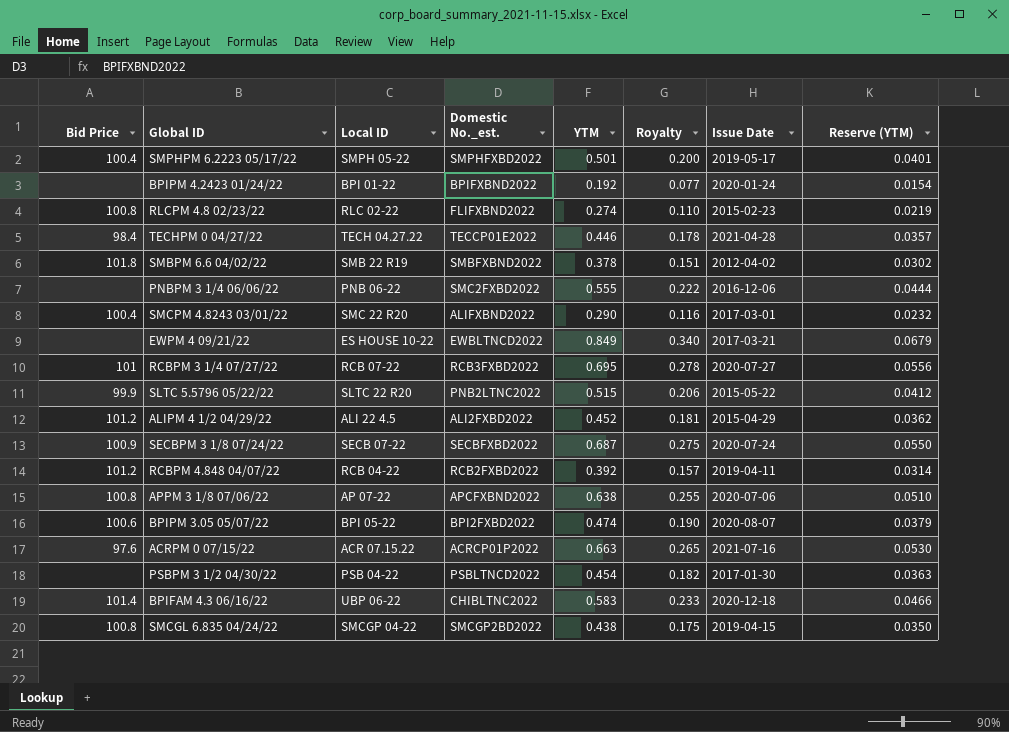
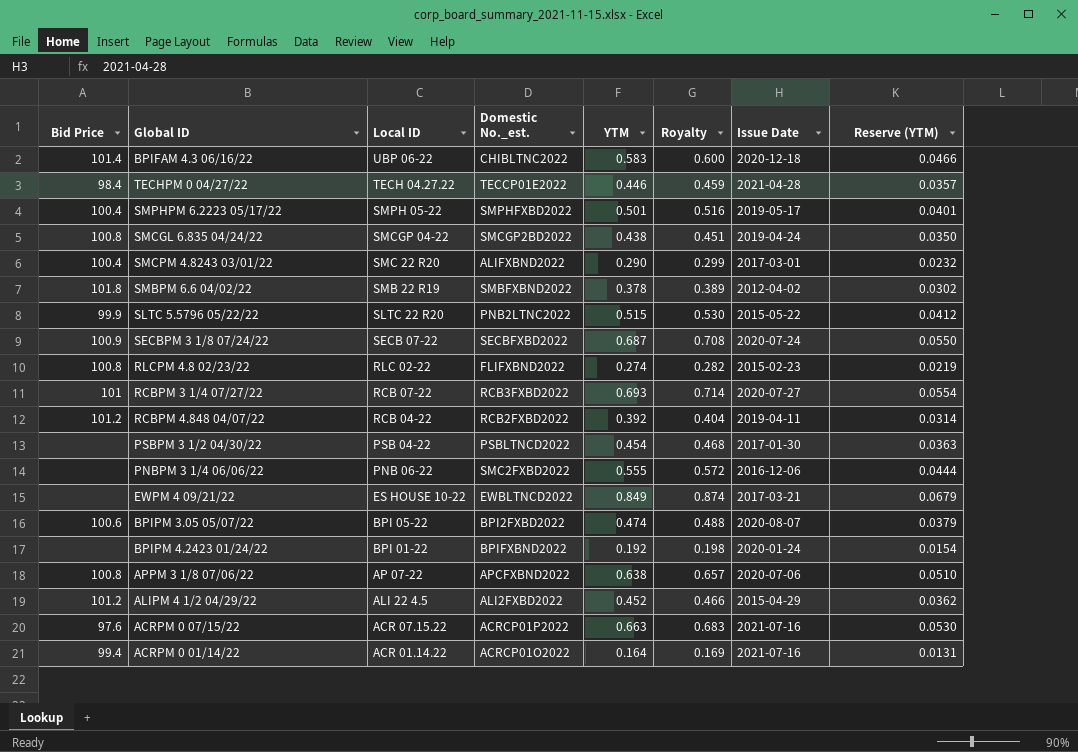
row order: none -> Local ID descending
column Royalty | formula: [YTM] * 0.4 -> [YTM] * 1.03
SMCGL 6.835 04/24/22 | Issue Date: 2019-04-15 -> 2019-04-24
RCBPM 3 1/4 07/27/22 | YTM: 0.695 -> 0.693
RCBPM 3 1/4 07/27/22 | Reserve (YTM): 0.0556 -> 0.0554
row ACRPM 0 01/14/22: none -> 99.4 | ACR 01.14.22 | ACRCP01O2022 | 0.164 | 0.169 | 2021-07-16 | 0.0131

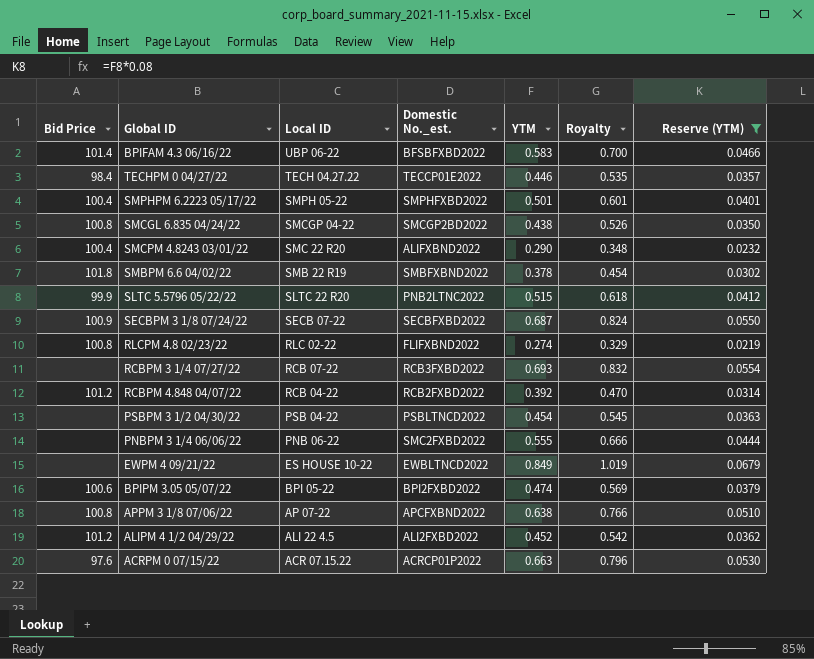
filter: none -> Reserve (YTM) >= 0.0219
column Issue Date | position: 7 -> none
column Royalty | formula: [YTM] * 1.03 -> [YTM] * 1.2
BPIFAM 4.3 06/16/22 | Domestic No._est.: CHIBLTNC2022 -> BFSBFXBD2022
RCBPM 3 1/4 07/27/22 | Bid Price: 101 -> none

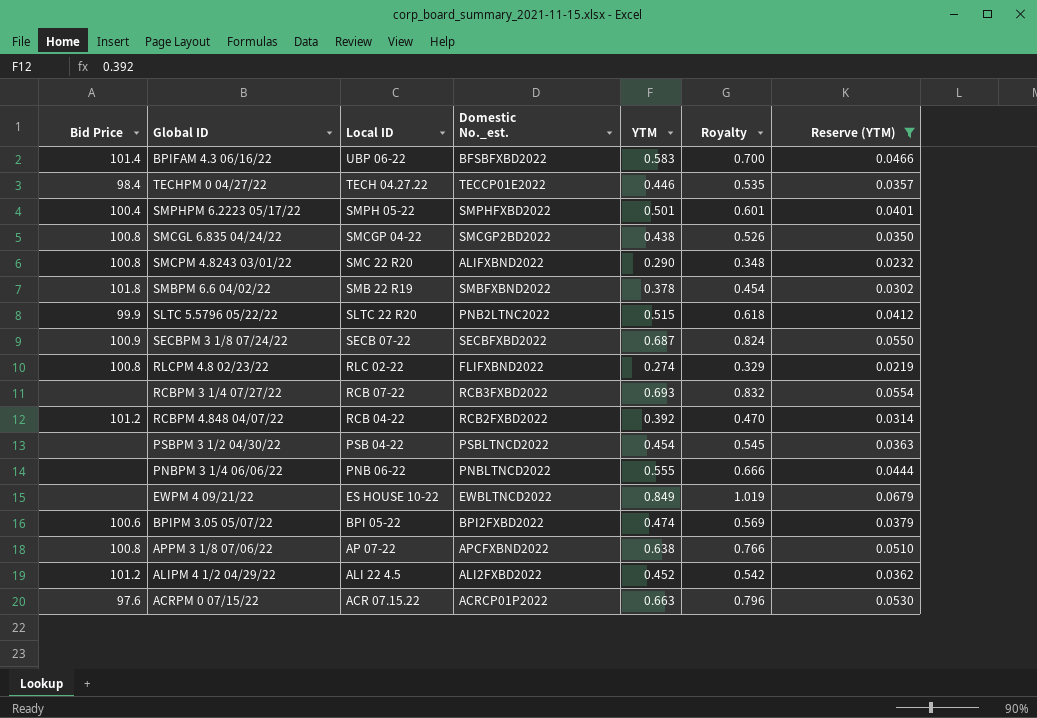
SMCPM 4.8243 03/01/22 | Bid Price: 100.4 -> 100.8
PNBPM 3 1/4 06/06/22 | Domestic No._est.: SMC2FXBD2022 -> PNBLTNCD2022

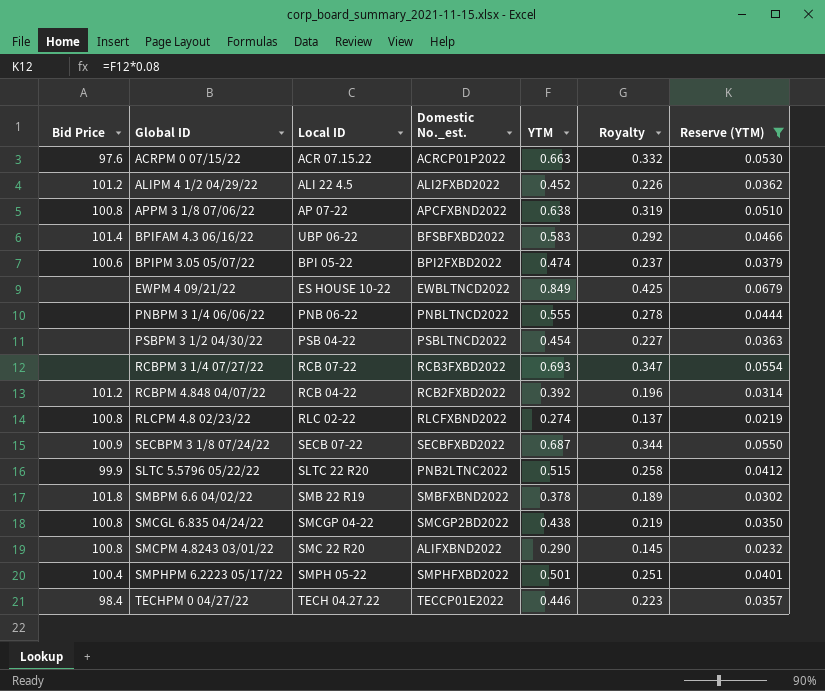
row order: Local ID descending -> Global ID ascending
column Royalty | formula: [YTM] * 1.2 -> [YTM] * 0.5
RLCPM 4.8 02/23/22 | Domestic No._est.: FLIFXBND2022 -> RLCFXBND2022

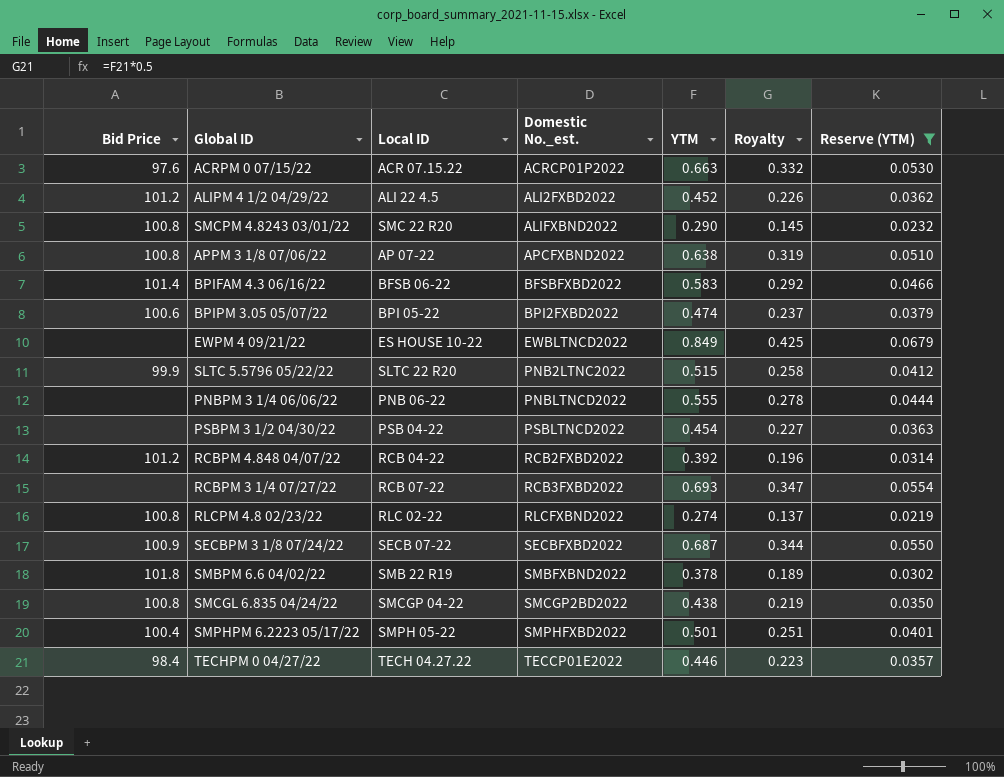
row order: Global ID ascending -> Domestic No._est. ascending
BPIFAM 4.3 06/16/22 | Local ID: UBP 06-22 -> BFSB 06-22

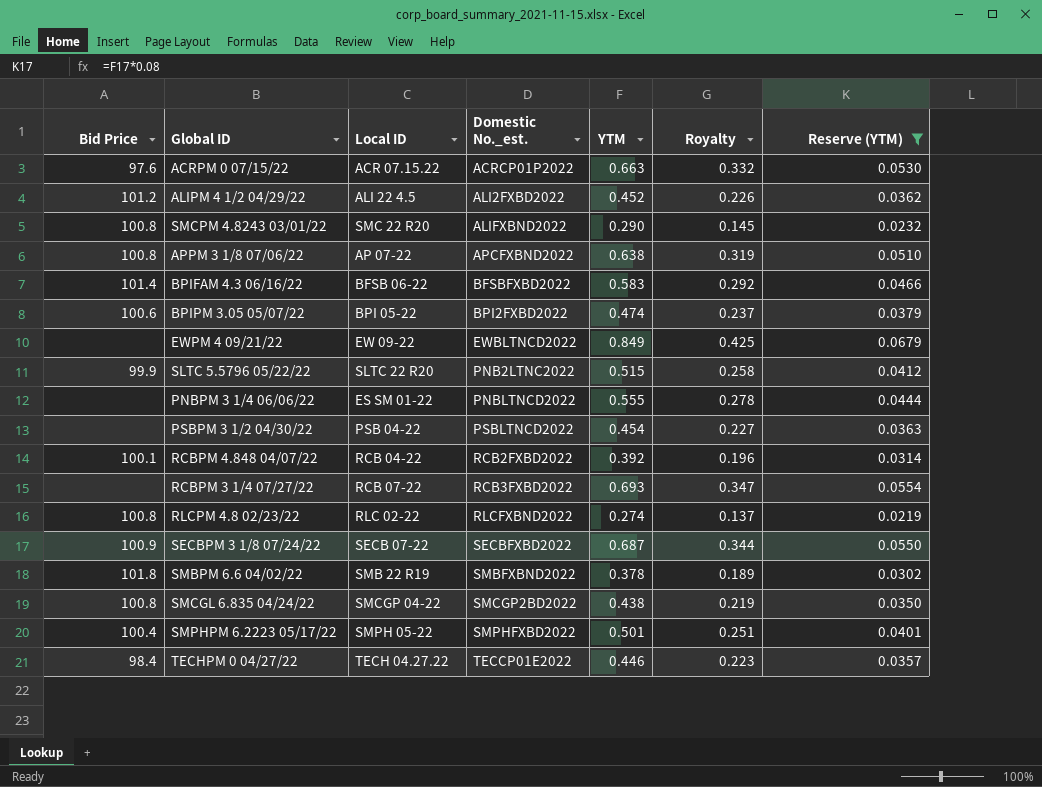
EWPM 4 09/21/22 | Local ID: ES HOUSE 10-22 -> EW 09-22
PNBPM 3 1/4 06/06/22 | Local ID: PNB 06-22 -> ES SM 01-22
RCBPM 4.848 04/07/22 | Bid Price: 101.2 -> 100.1

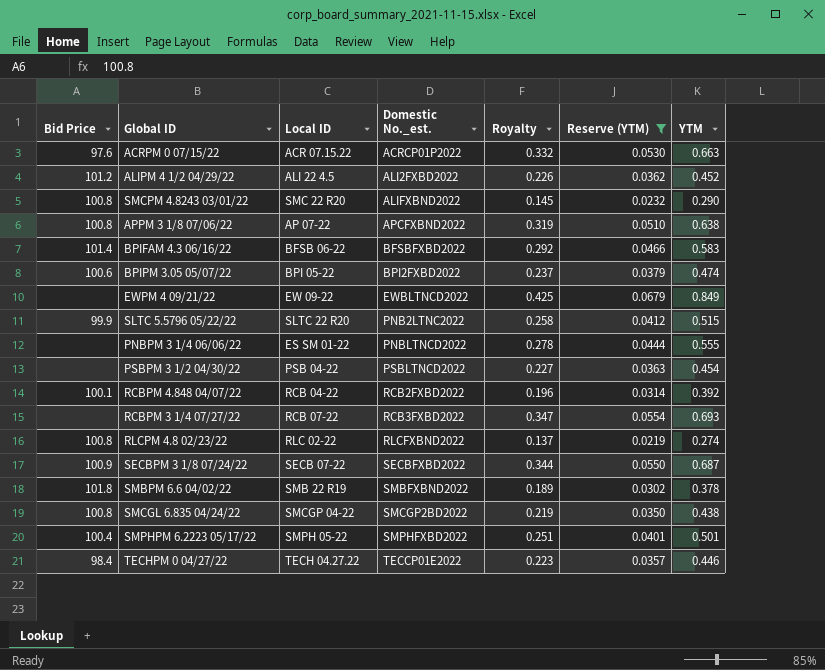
column YTM | position: 5 -> 7

